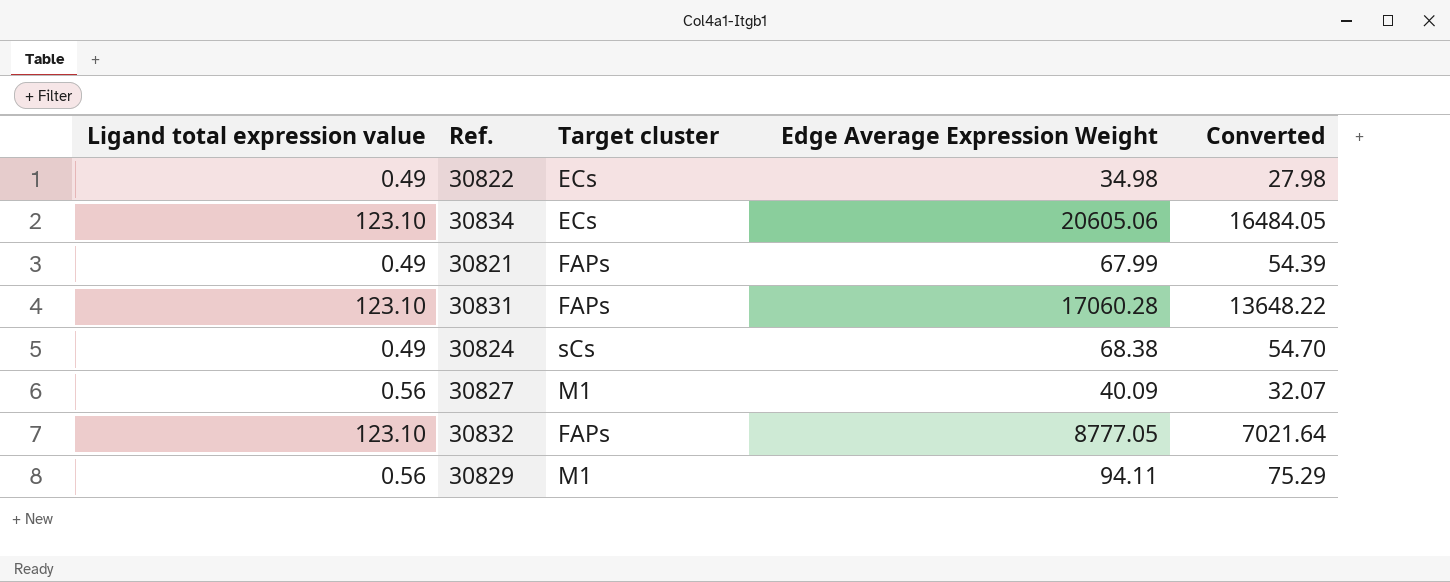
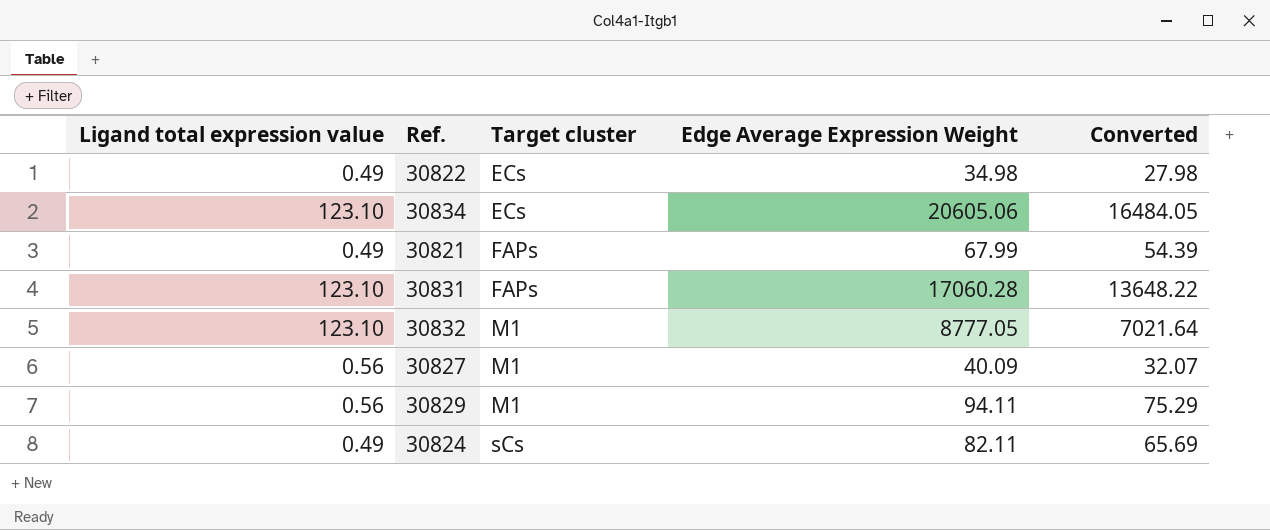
row order: none -> Target cluster ascending
30832 | Target cluster: FAPs -> M1
30824 | Edge Average Expression Weight: 68.38 -> 82.11
30824 | Converted: 54.70 -> 65.69

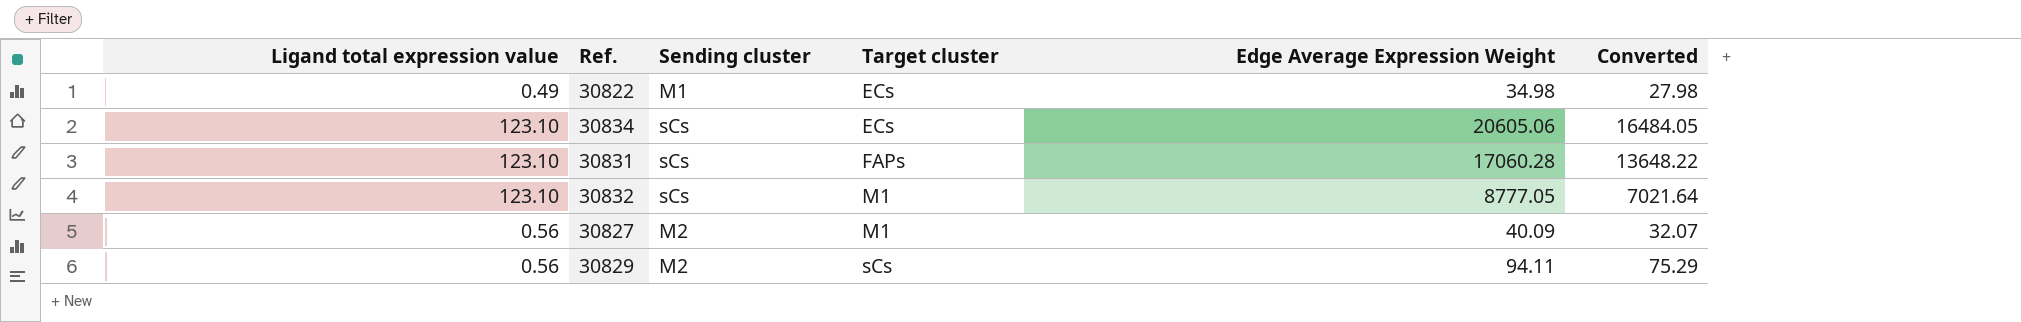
column Sending cluster | position: none -> 3
row 30821: 0.49 | FAPs | 67.99 | 54.39 -> none
row 30824: 0.49 | sCs | 82.11 | 65.69 -> none
30829 | Target cluster: M1 -> sCs

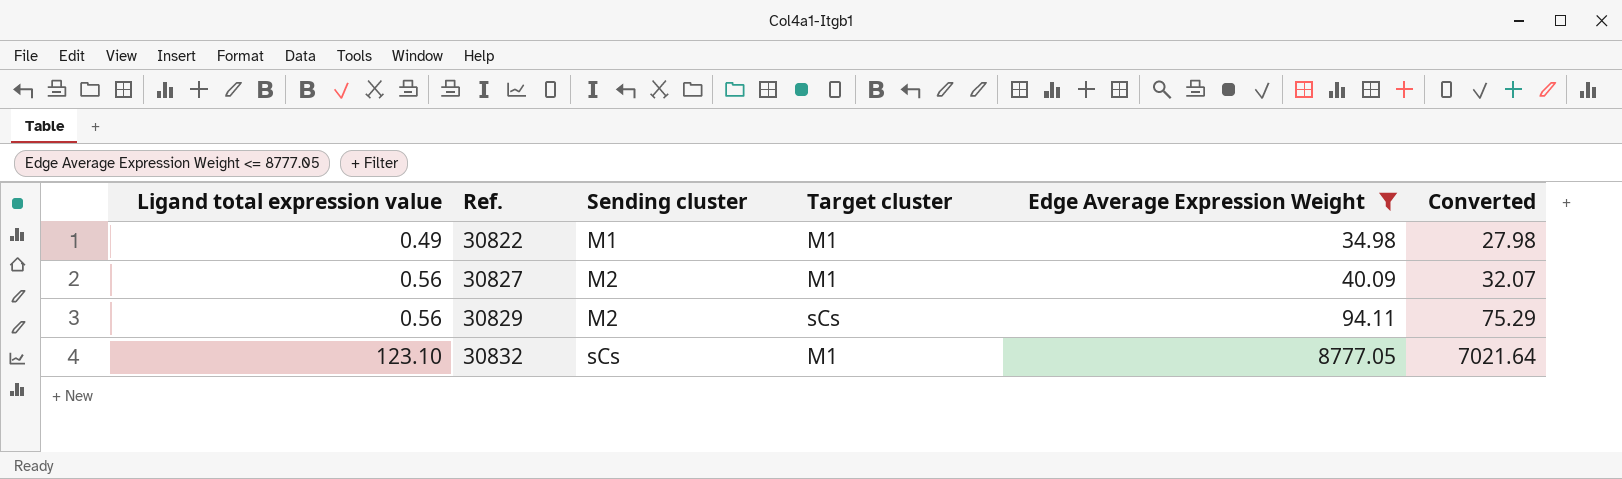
filter: none -> Edge Average Expression Weight <= 8777.05
row order: Target cluster ascending -> Ligand total expression value ascending
30822 | Target cluster: ECs -> M1

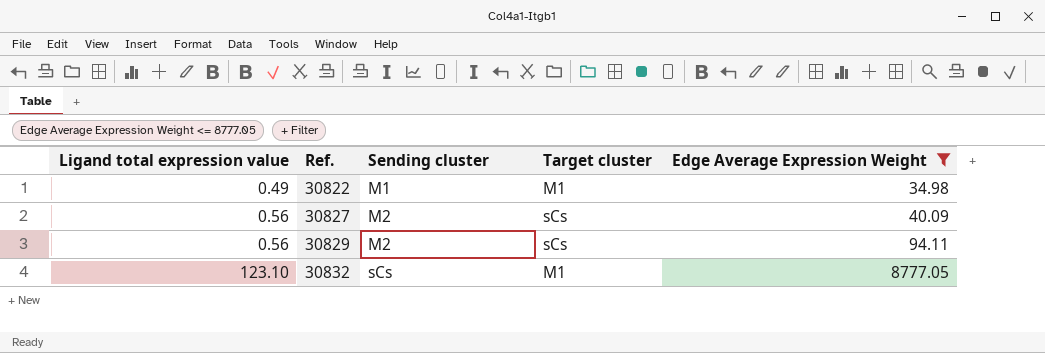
column Converted | formula: [Edge Average Expression Weight] * 0.8 -> none
30827 | Target cluster: M1 -> sCs

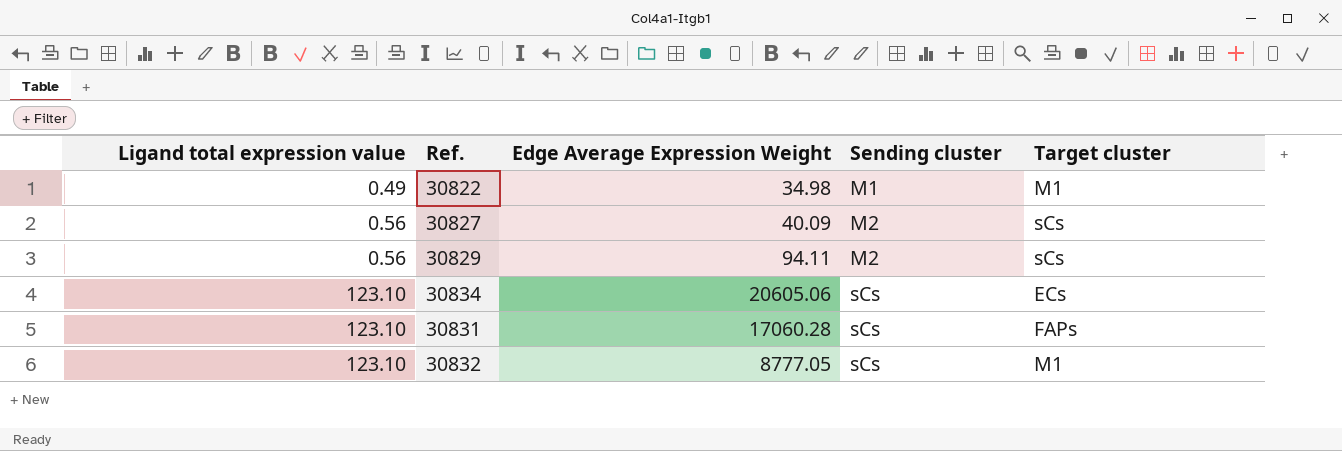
filter: Edge Average Expression Weight <= 8777.05 -> none
column Edge Average Expression Weight | position: 5 -> 3

